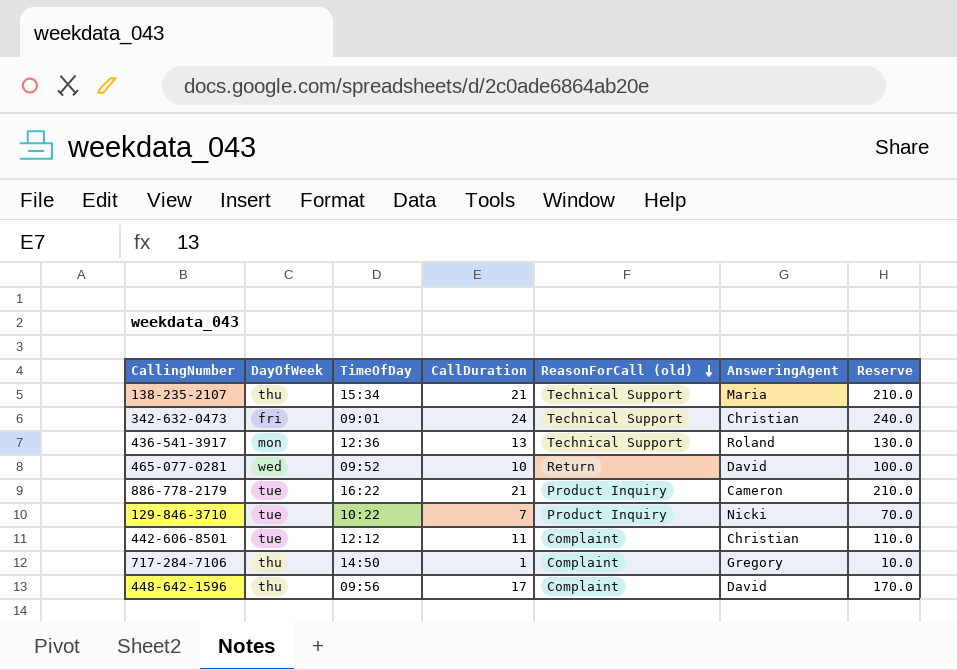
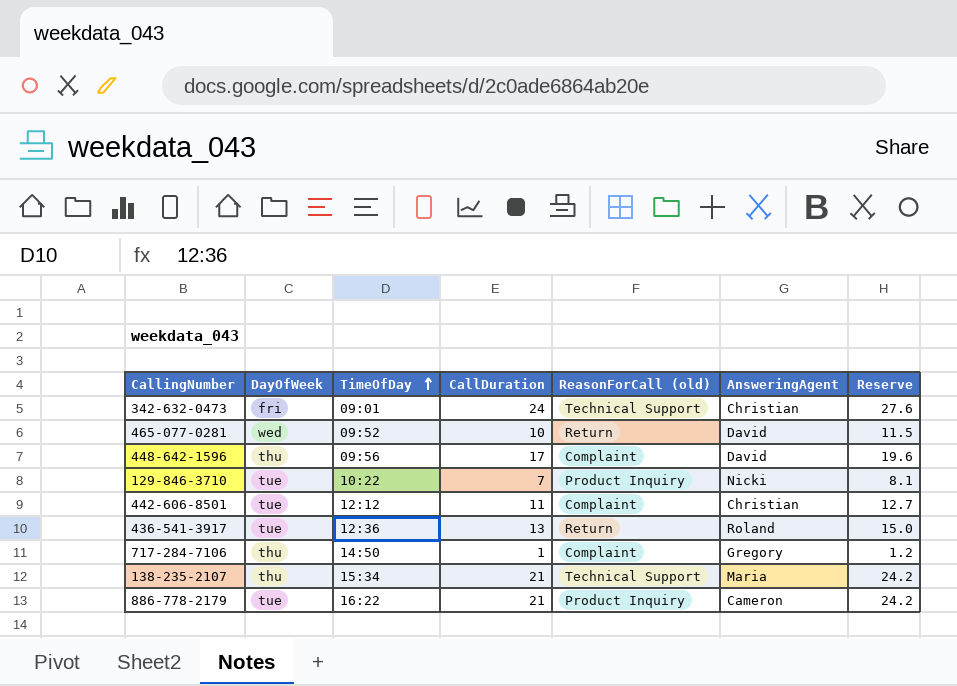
row order: ReasonForCall (old) descending -> TimeOfDay ascending
column Reserve | formula: [CallDuration] * 10 -> [CallDuration] * 1.15
436-541-3917 | DayOfWeek: mon -> tue
436-541-3917 | ReasonForCall (old): Technical Support -> Return

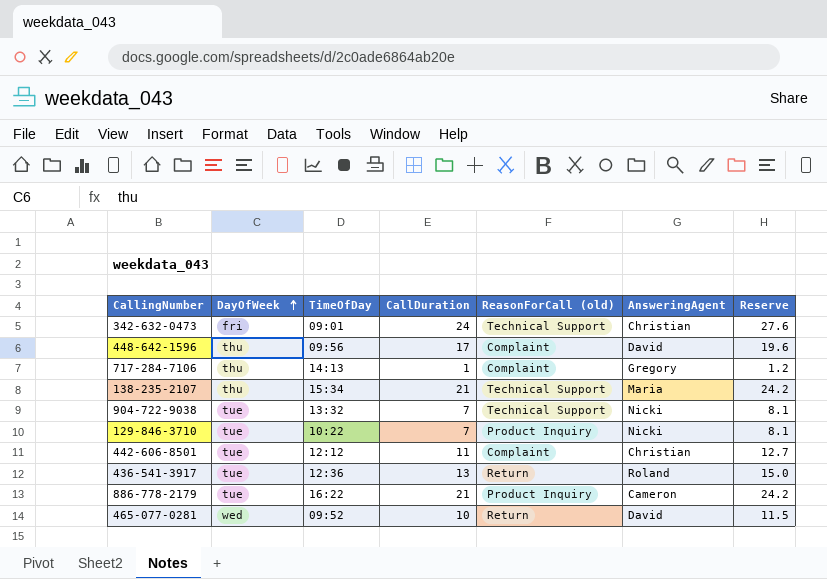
row order: TimeOfDay ascending -> DayOfWeek ascending
717-284-7106 | TimeOfDay: 14:50 -> 14:13
row 904-722-9038: none -> tue | 13:32 | 7 | Technical Support | Nicki | 8.1

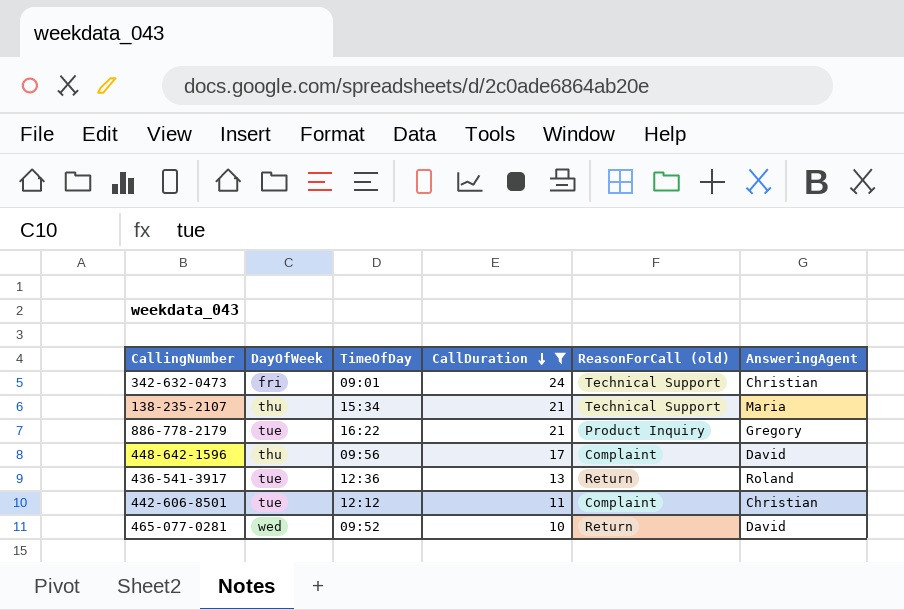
filter: none -> CallDuration >= 10
row order: DayOfWeek ascending -> CallDuration descending
column Reserve | formula: [CallDuration] * 1.15 -> none
886-778-2179 | AnsweringAgent: Cameron -> Gregory

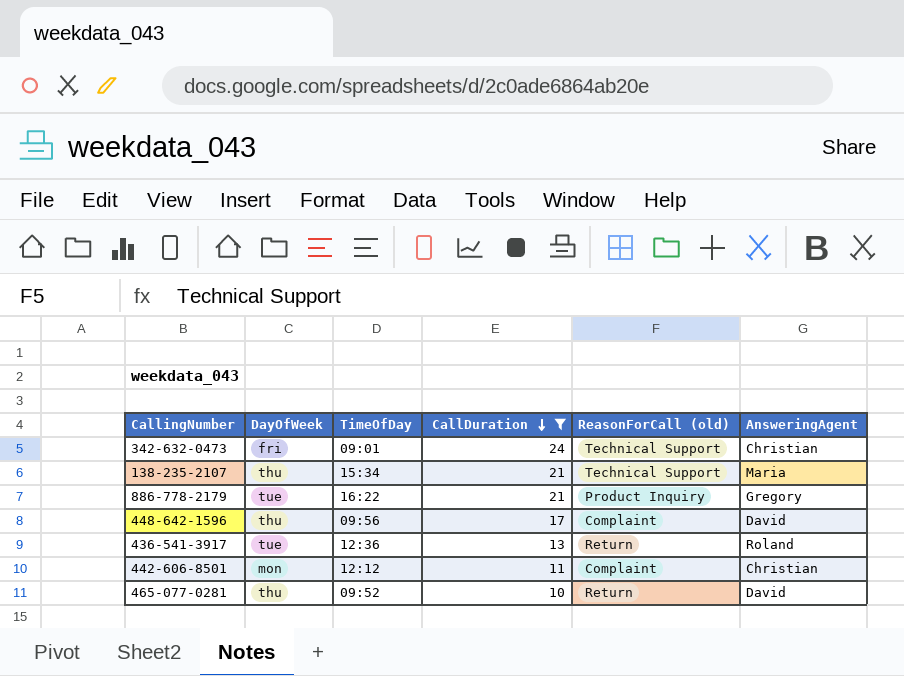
442-606-8501 | DayOfWeek: tue -> mon
465-077-0281 | DayOfWeek: wed -> thu

